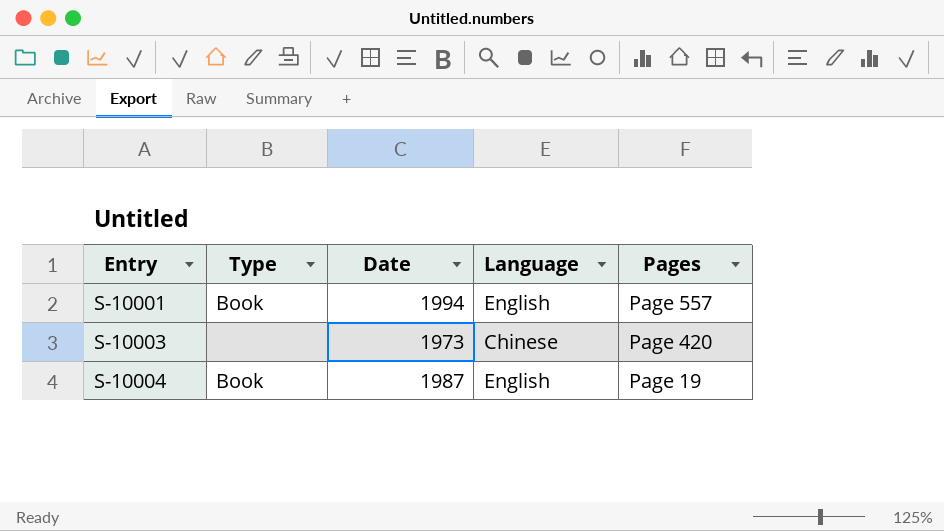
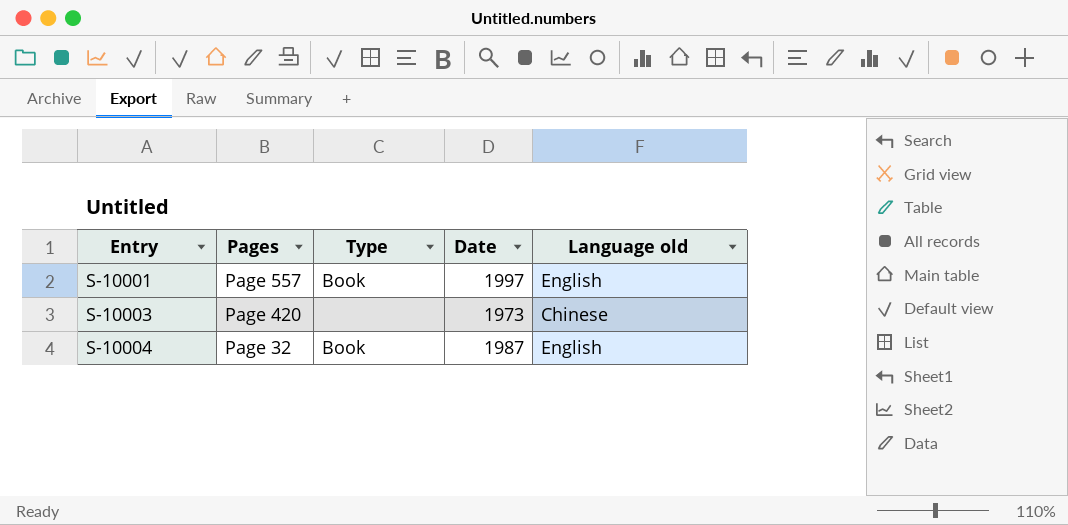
column Pages | position: 5 -> 2
column name: Language -> Language old
S-10001 | Date: 1994 -> 1997
S-10004 | Pages: Page 19 -> Page 32

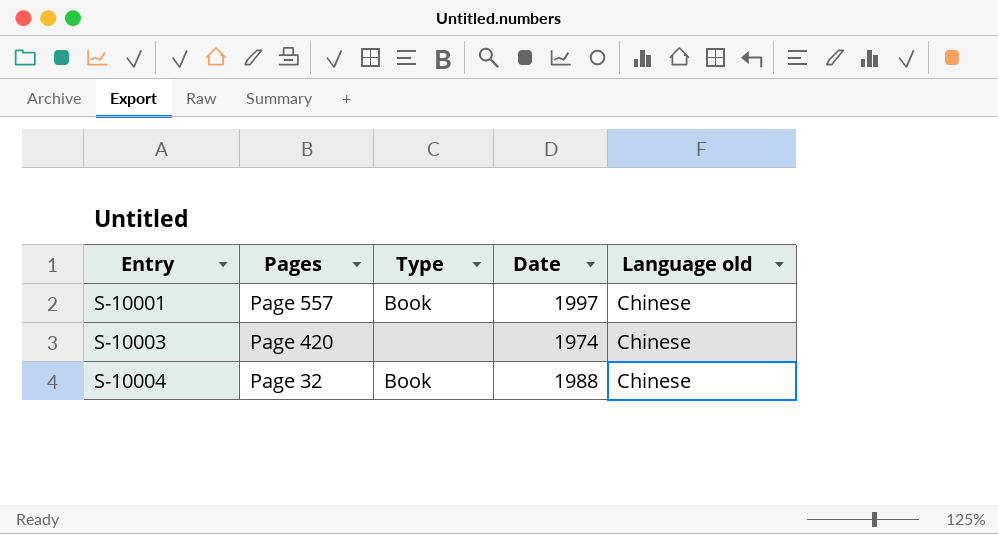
S-10001 | Language old: English -> Chinese
S-10003 | Date: 1973 -> 1974
S-10004 | Date: 1987 -> 1988
S-10004 | Language old: English -> Chinese

